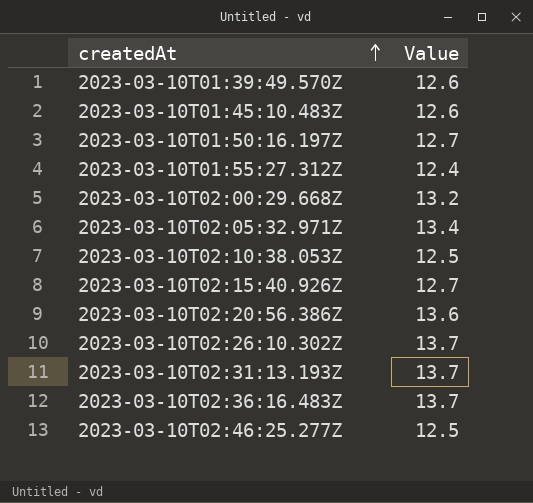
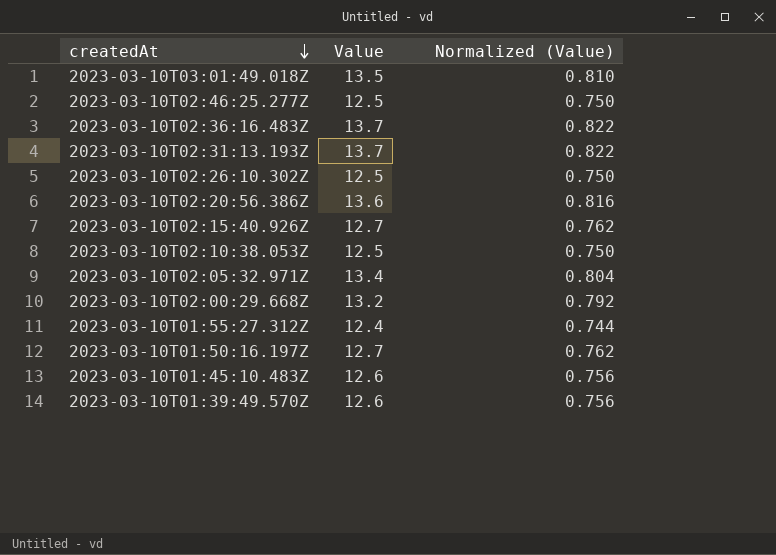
row order: createdAt ascending -> createdAt descending
column Normalized (Value) | formula: none -> [Value] * 0.06
row 2023-03-10T03:01:49.018Z: none -> 13.5 | 0.810
2023-03-10T02:26:10.302Z | Value: 13.7 -> 12.5

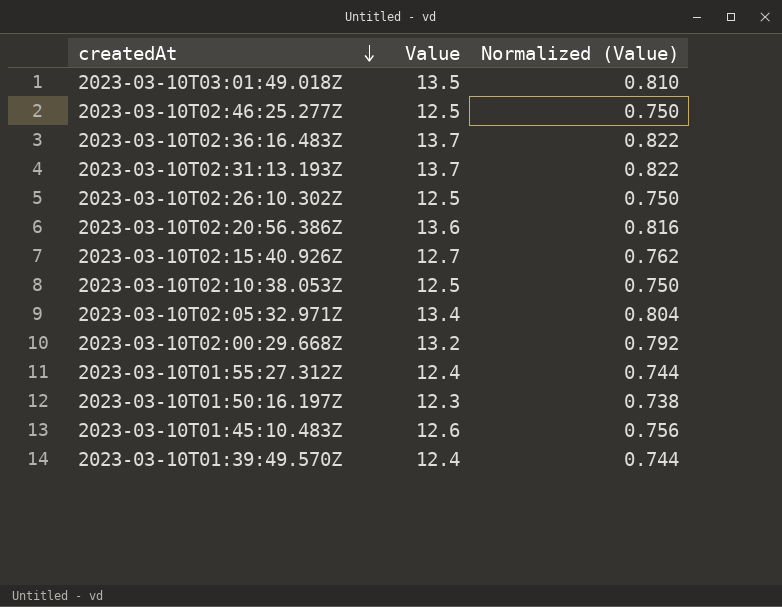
2023-03-10T01:50:16.197Z | Value: 12.7 -> 12.3
2023-03-10T01:50:16.197Z | Normalized (Value): 0.762 -> 0.738
2023-03-10T01:39:49.570Z | Value: 12.6 -> 12.4
2023-03-10T01:39:49.570Z | Normalized (Value): 0.756 -> 0.744

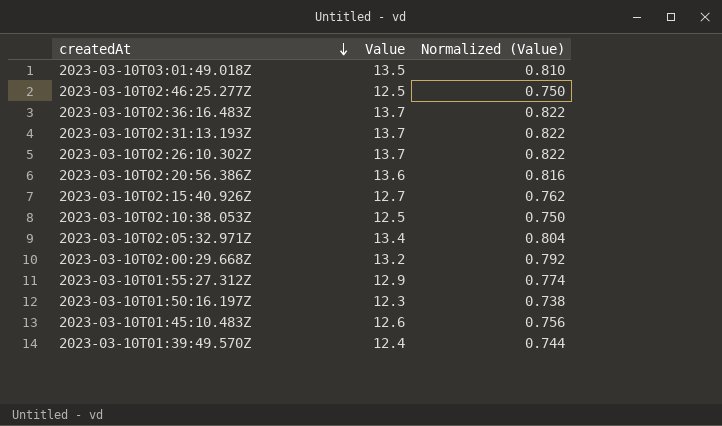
2023-03-10T02:26:10.302Z | Value: 12.5 -> 13.7
2023-03-10T02:26:10.302Z | Normalized (Value): 0.750 -> 0.822
2023-03-10T01:55:27.312Z | Value: 12.4 -> 12.9
2023-03-10T01:55:27.312Z | Normalized (Value): 0.744 -> 0.774

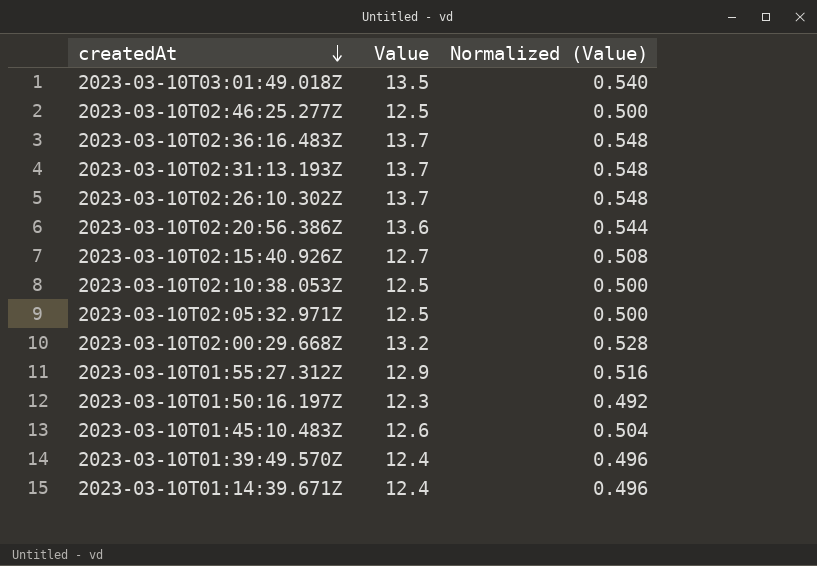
column Normalized (Value) | formula: [Value] * 0.06 -> [Value] * 0.04
2023-03-10T02:05:32.971Z | Value: 13.4 -> 12.5
row 2023-03-10T01:14:39.671Z: none -> 12.4 | 0.496

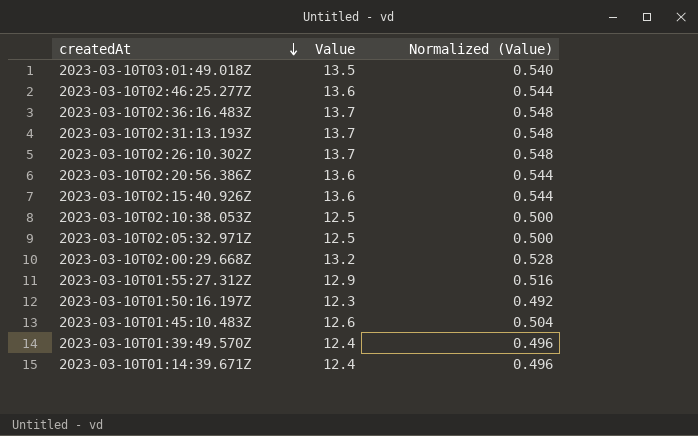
2023-03-10T02:46:25.277Z | Value: 12.5 -> 13.6
2023-03-10T02:46:25.277Z | Normalized (Value): 0.500 -> 0.544
2023-03-10T02:15:40.926Z | Value: 12.7 -> 13.6
2023-03-10T02:15:40.926Z | Normalized (Value): 0.508 -> 0.544

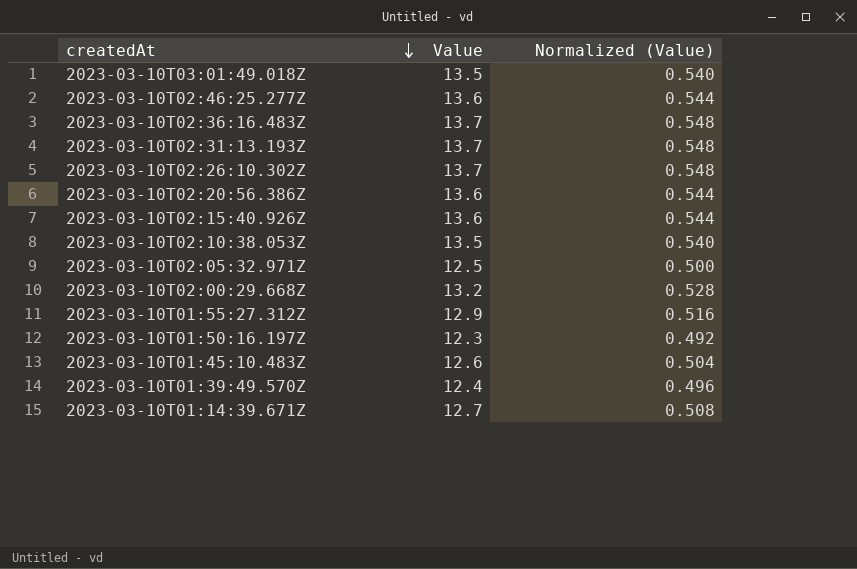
2023-03-10T02:10:38.053Z | Value: 12.5 -> 13.5
2023-03-10T02:10:38.053Z | Normalized (Value): 0.500 -> 0.540
2023-03-10T01:14:39.671Z | Value: 12.4 -> 12.7
2023-03-10T01:14:39.671Z | Normalized (Value): 0.496 -> 0.508

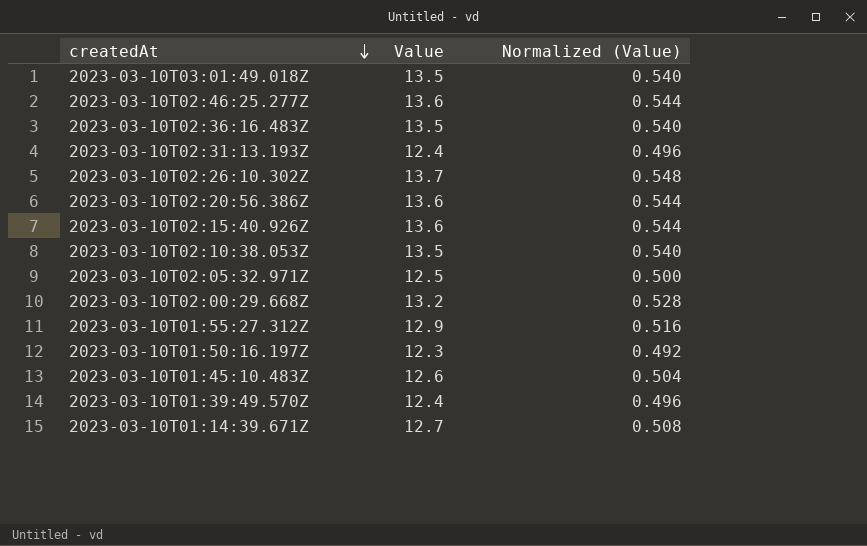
2023-03-10T02:36:16.483Z | Value: 13.7 -> 13.5
2023-03-10T02:36:16.483Z | Normalized (Value): 0.548 -> 0.540
2023-03-10T02:31:13.193Z | Value: 13.7 -> 12.4
2023-03-10T02:31:13.193Z | Normalized (Value): 0.548 -> 0.496

